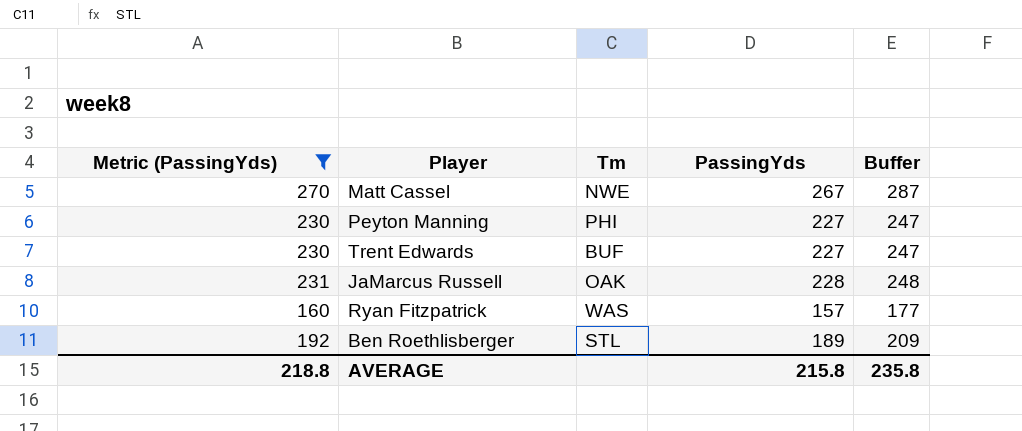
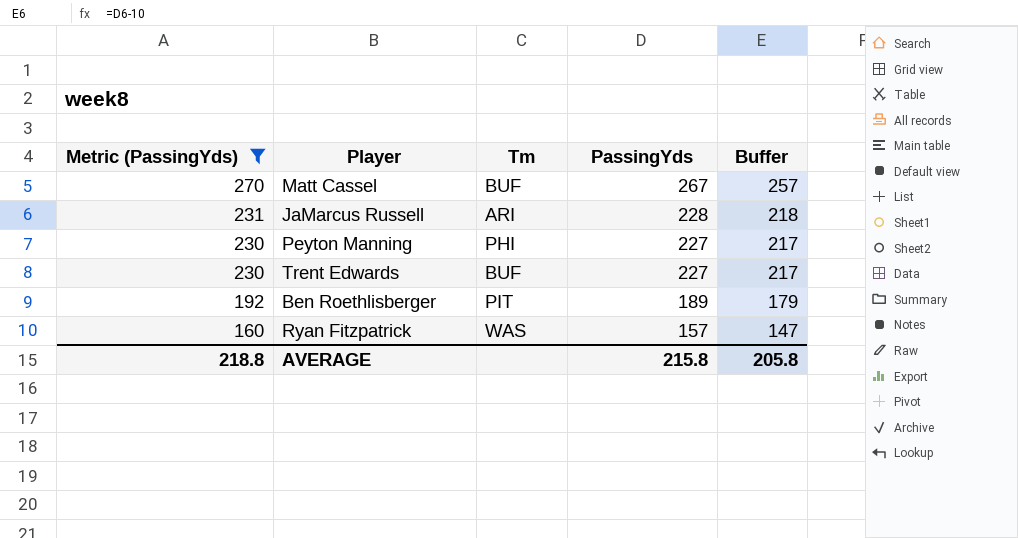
row order: none -> Metric (PassingYds) descending
column Buffer | formula: [PassingYds] + 20 -> [PassingYds] - 10
Matt Cassel | Tm: NWE -> BUF
JaMarcus Russell | Tm: OAK -> ARI
Ben Roethlisberger | Tm: STL -> PIT
AVERAGE | Buffer: 235.8 -> 205.8

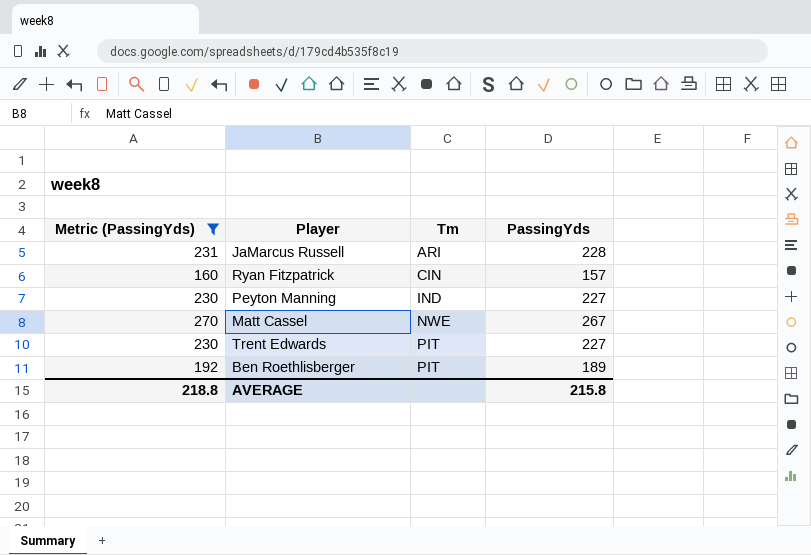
row order: Metric (PassingYds) descending -> Tm ascending
column Buffer | formula: [PassingYds] - 10 -> none
Ryan Fitzpatrick | Tm: WAS -> CIN
Peyton Manning | Tm: PHI -> IND
Matt Cassel | Tm: BUF -> NWE
Trent Edwards | Tm: BUF -> PIT

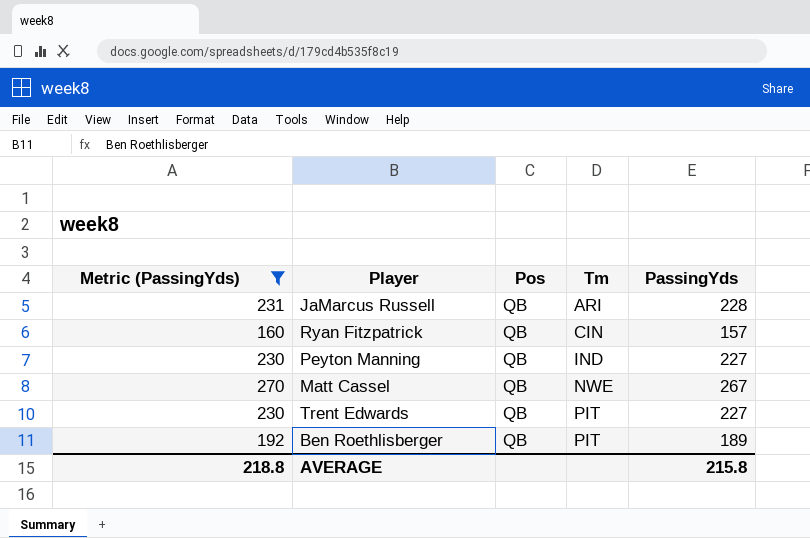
column Pos | position: none -> 3

